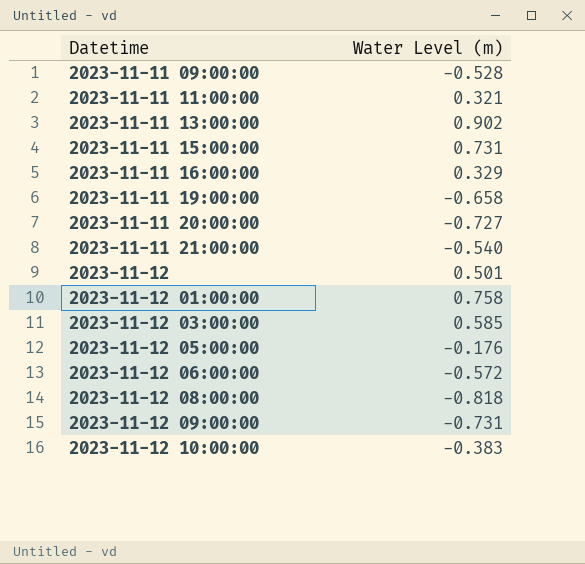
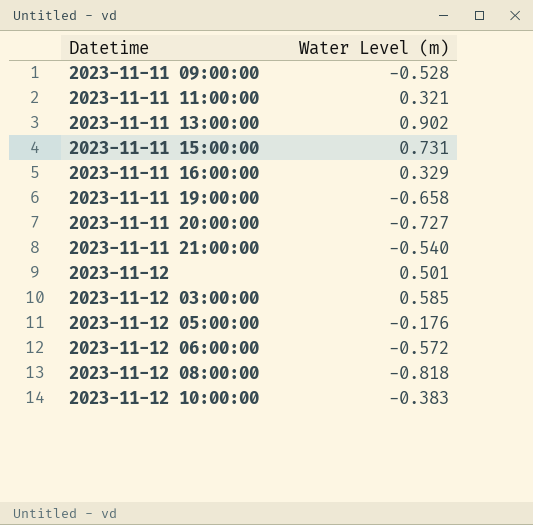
row 2023-11-12 01:00:00: 0.758 -> none
row 2023-11-12 09:00:00: -0.731 -> none

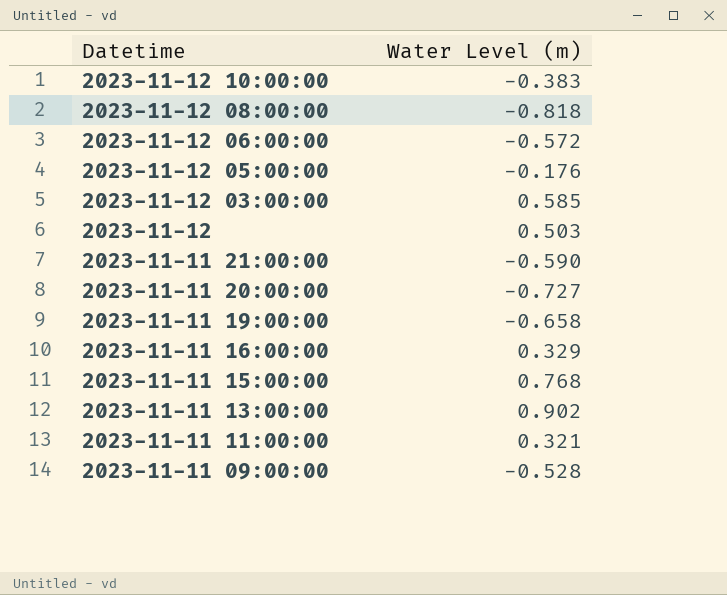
row order: Datetime ascending -> Datetime descending
2023-11-12 | Water Level (m): 0.501 -> 0.503
2023-11-11 21:00:00 | Water Level (m): -0.540 -> -0.590
2023-11-11 15:00:00 | Water Level (m): 0.731 -> 0.768

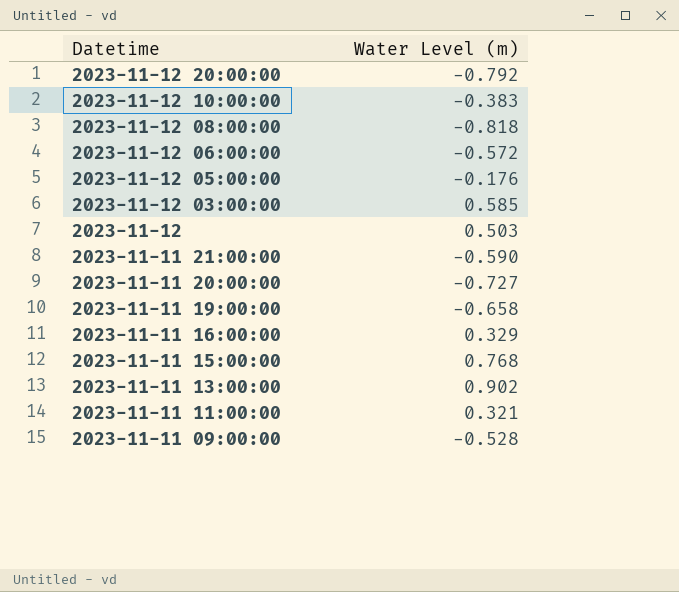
row 2023-11-12 20:00:00: none -> -0.792

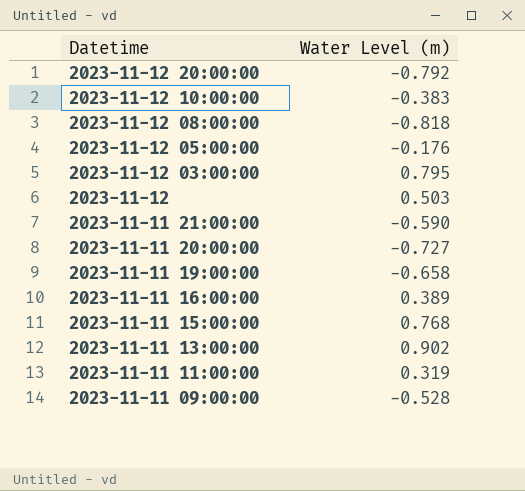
row 2023-11-12 06:00:00: -0.572 -> none
2023-11-12 03:00:00 | Water Level (m): 0.585 -> 0.795
2023-11-11 16:00:00 | Water Level (m): 0.329 -> 0.389
2023-11-11 11:00:00 | Water Level (m): 0.321 -> 0.319

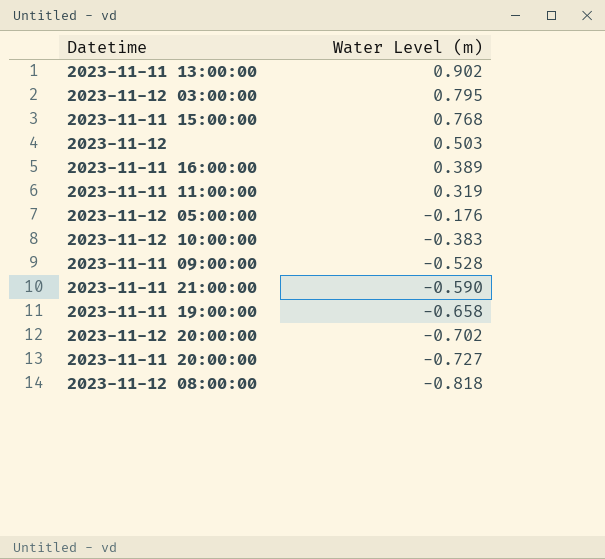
row order: Datetime descending -> Water Level (m) descending
2023-11-12 20:00:00 | Water Level (m): -0.792 -> -0.702

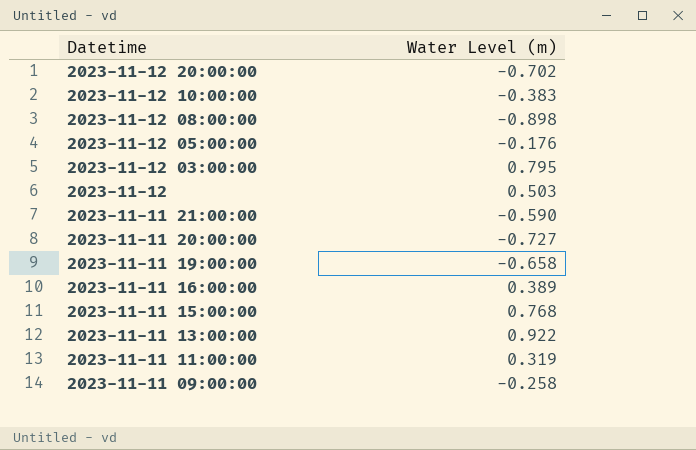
row order: Water Level (m) descending -> Datetime descending
2023-11-12 08:00:00 | Water Level (m): -0.818 -> -0.898
2023-11-11 13:00:00 | Water Level (m): 0.902 -> 0.922
2023-11-11 09:00:00 | Water Level (m): -0.528 -> -0.258

